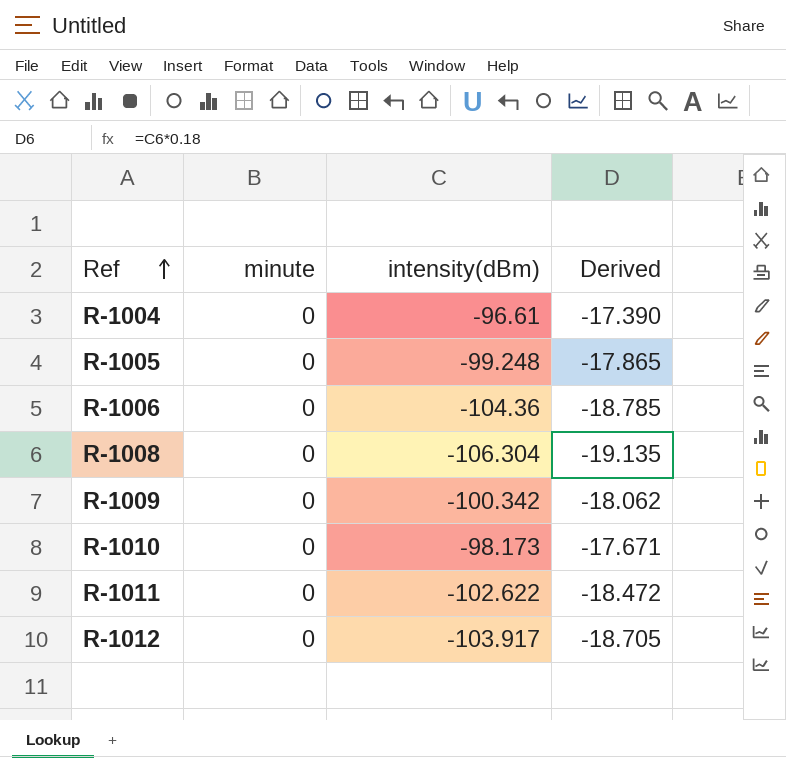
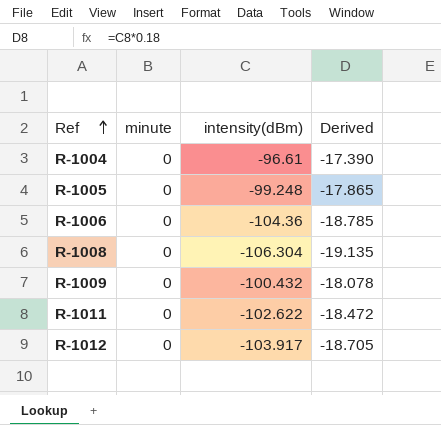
row R-1010: 0 | -98.173 | -17.671 -> none
R-1009 | intensity(dBm): -100.342 -> -100.432
R-1009 | Derived: -18.062 -> -18.078

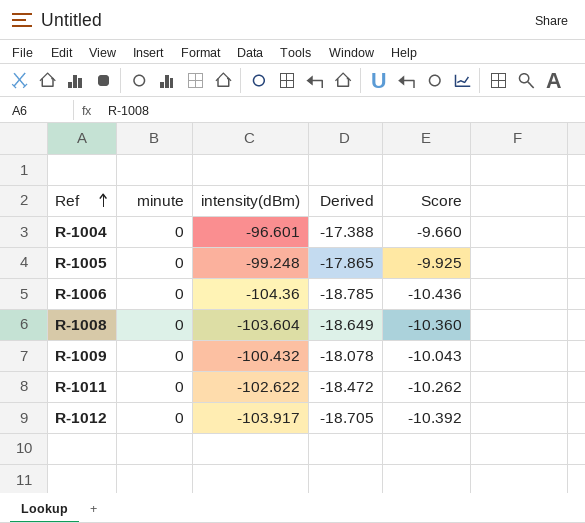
column Score | formula: none -> [intensity(dBm)] * 0.1
R-1004 | intensity(dBm): -96.61 -> -96.601
R-1004 | Derived: -17.390 -> -17.388
R-1008 | intensity(dBm): -106.304 -> -103.604
R-1008 | Derived: -19.135 -> -18.649

